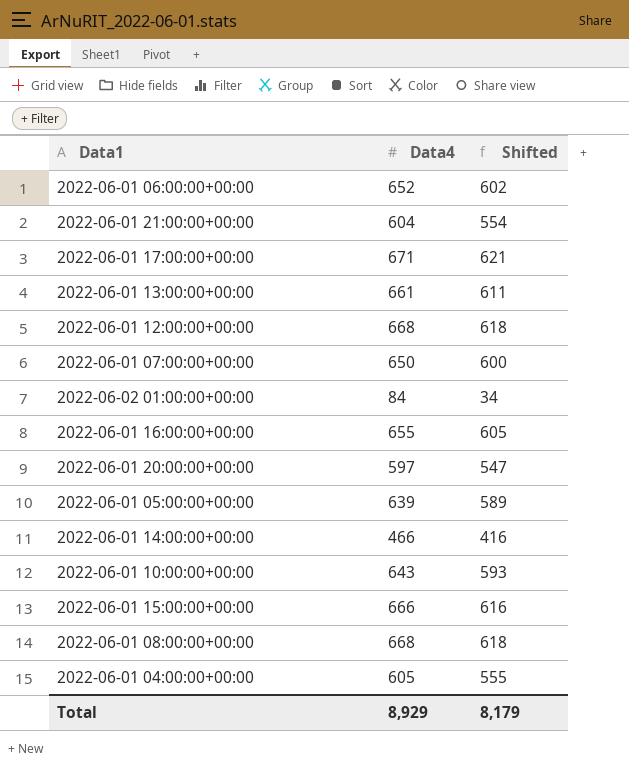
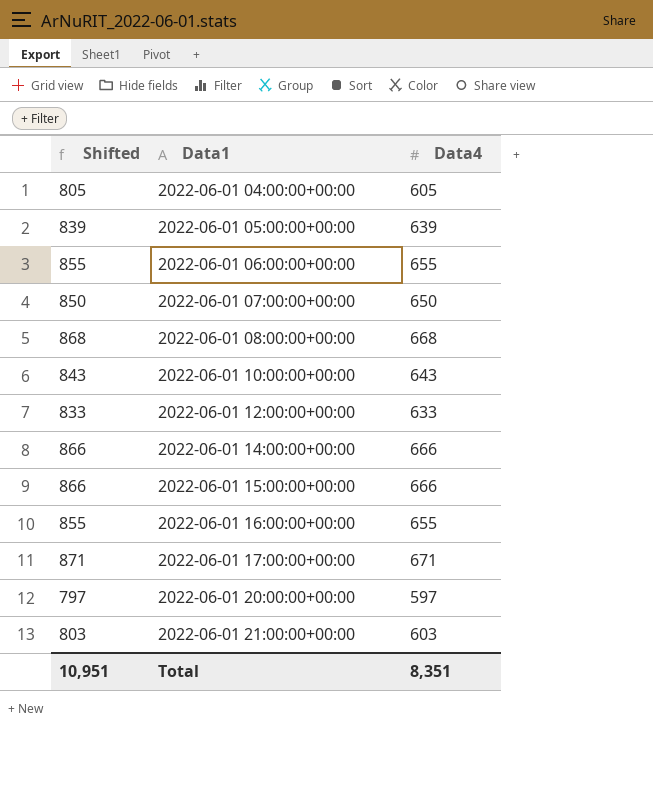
row order: none -> Data1 ascending
column Shifted | formula: [Data4] - 50 -> [Data4] + 200
column Shifted | position: 3 -> 1
row 2022-06-01 13:00:00+00:00: 661 | 611 -> none
row 2022-06-02 01:00:00+00:00: 84 | 34 -> none
2022-06-01 06:00:00+00:00 | Data4: 652 -> 655
2022-06-01 12:00:00+00:00 | Data4: 668 -> 633
2022-06-01 14:00:00+00:00 | Data4: 466 -> 666
2022-06-01 21:00:00+00:00 | Data4: 604 -> 603
Total | Shifted: 8,179 -> 10,951
Total | Data4: 8,929 -> 8,351

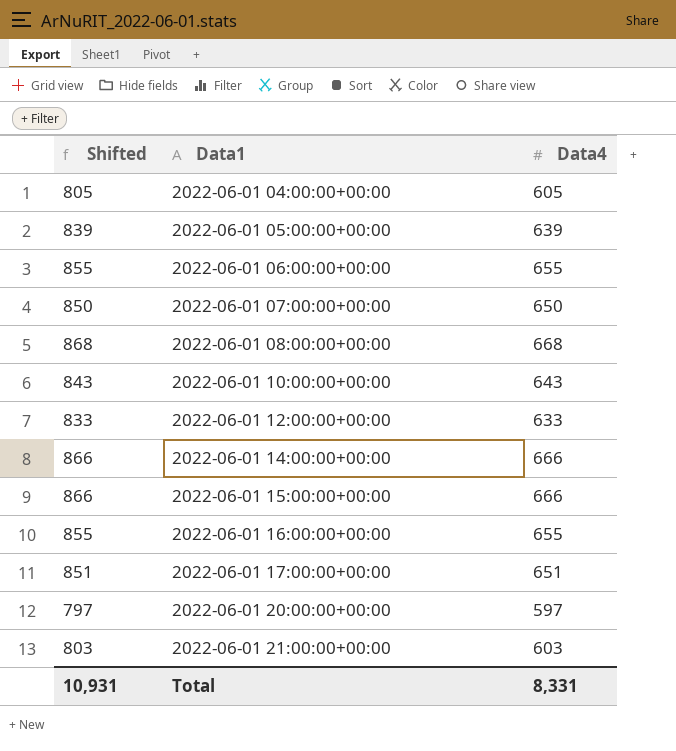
2022-06-01 17:00:00+00:00 | Shifted: 871 -> 851
2022-06-01 17:00:00+00:00 | Data4: 671 -> 651
Total | Shifted: 10,951 -> 10,931
Total | Data4: 8,351 -> 8,331

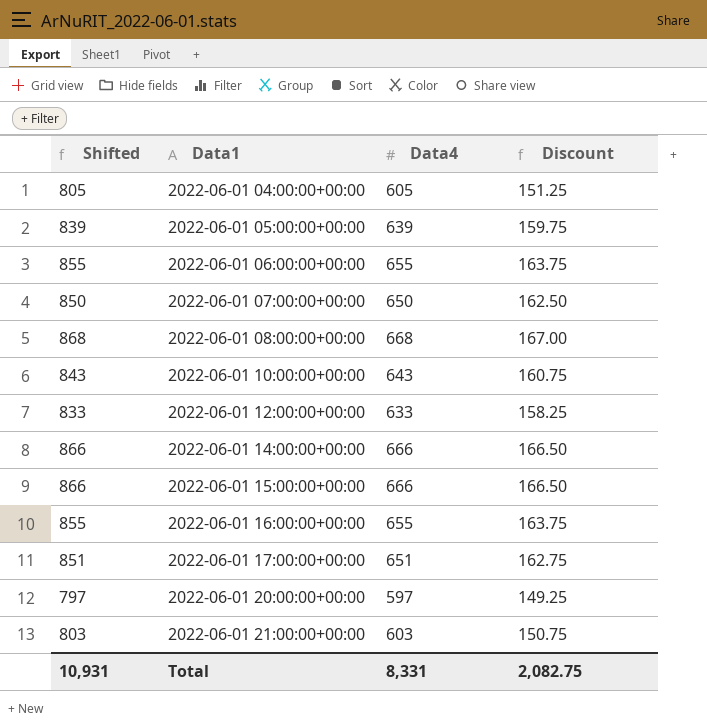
column Discount | formula: none -> [Data4] * 0.25

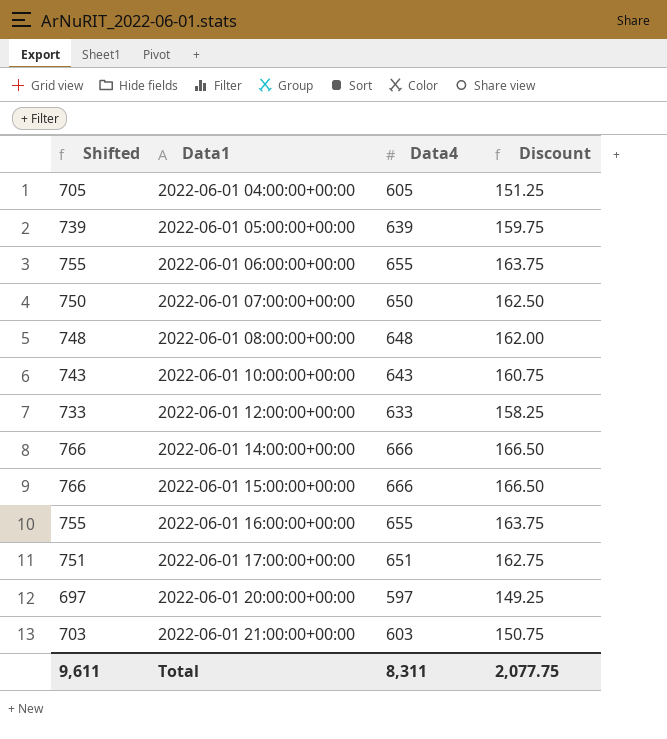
column Shifted | formula: [Data4] + 200 -> [Data4] + 100
2022-06-01 08:00:00+00:00 | Data4: 668 -> 648
2022-06-01 08:00:00+00:00 | Discount: 167.00 -> 162.00
Total | Shifted: 10,931 -> 9,611
Total | Data4: 8,331 -> 8,311
Total | Discount: 2,082.75 -> 2,077.75

